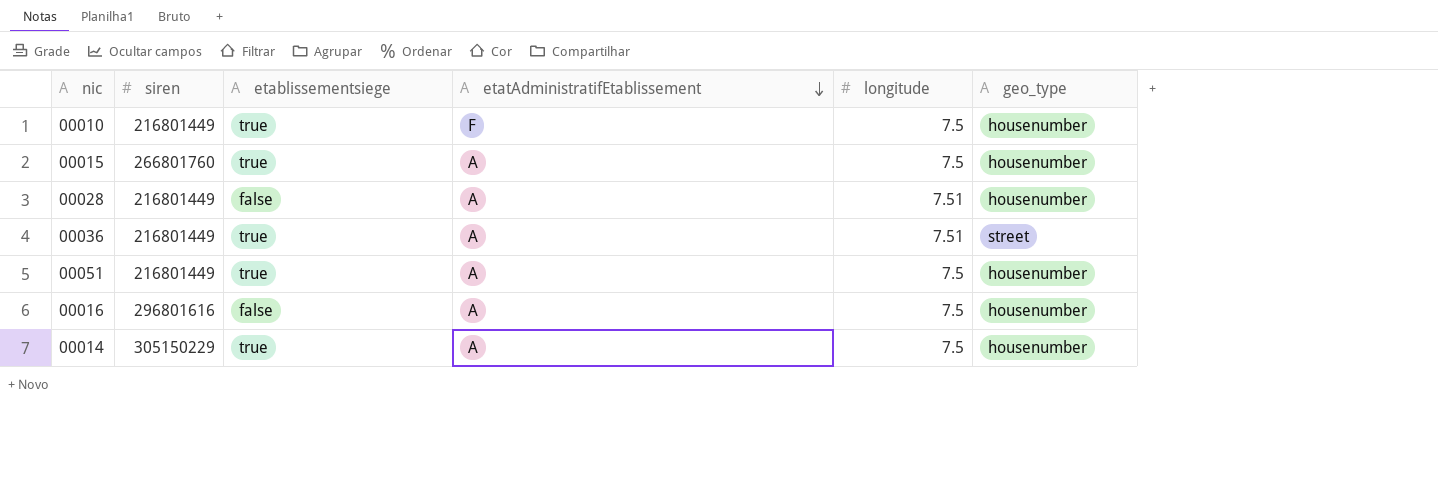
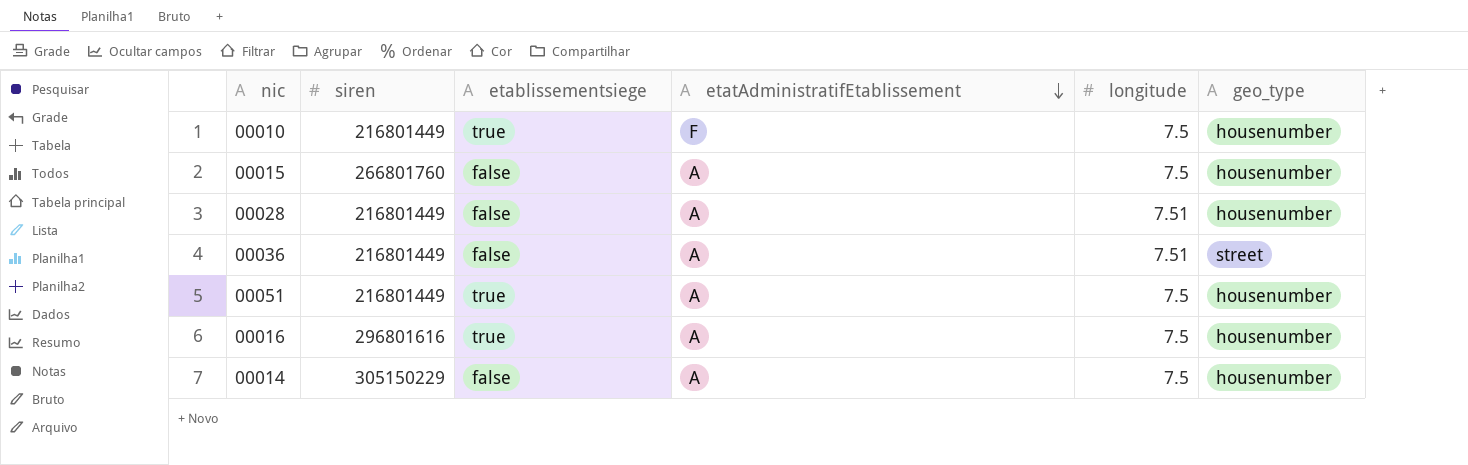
00015 | etablissementsiege: true -> false
00036 | etablissementsiege: true -> false
00016 | etablissementsiege: false -> true
00014 | etablissementsiege: true -> false

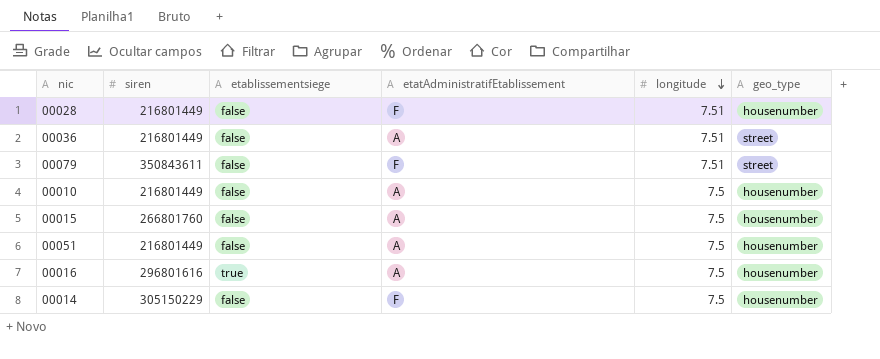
row order: etatAdministratifEtablissement descending -> longitude descending
00028 | etatAdministratifEtablissement: A -> F
row 00079: none -> 350843611 | false | F | 7.51 | street
00010 | etablissementsiege: true -> false
00010 | etatAdministratifEtablissement: F -> A
00051 | etablissementsiege: true -> false
00014 | etatAdministratifEtablissement: A -> F

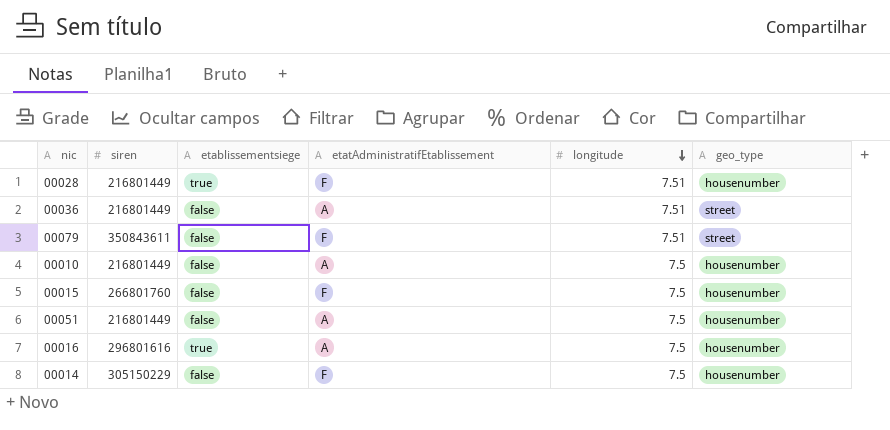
00028 | etablissementsiege: false -> true
00015 | etatAdministratifEtablissement: A -> F

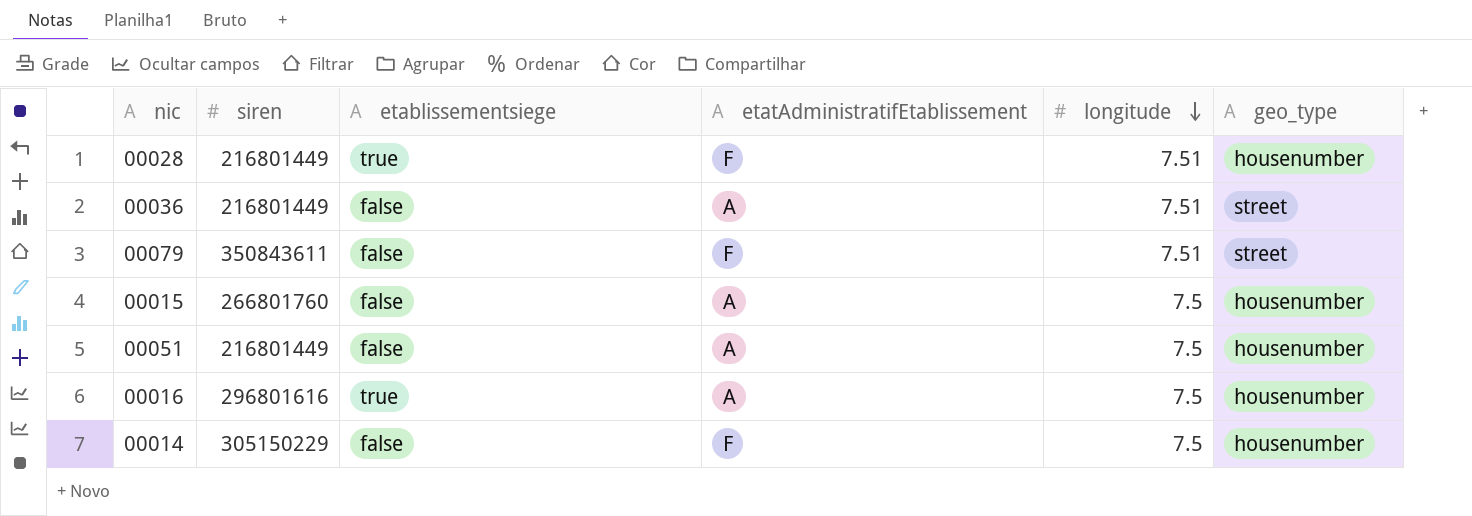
row 00010: 216801449 | false | A | 7.5 | housenumber -> none
00015 | etatAdministratifEtablissement: F -> A

